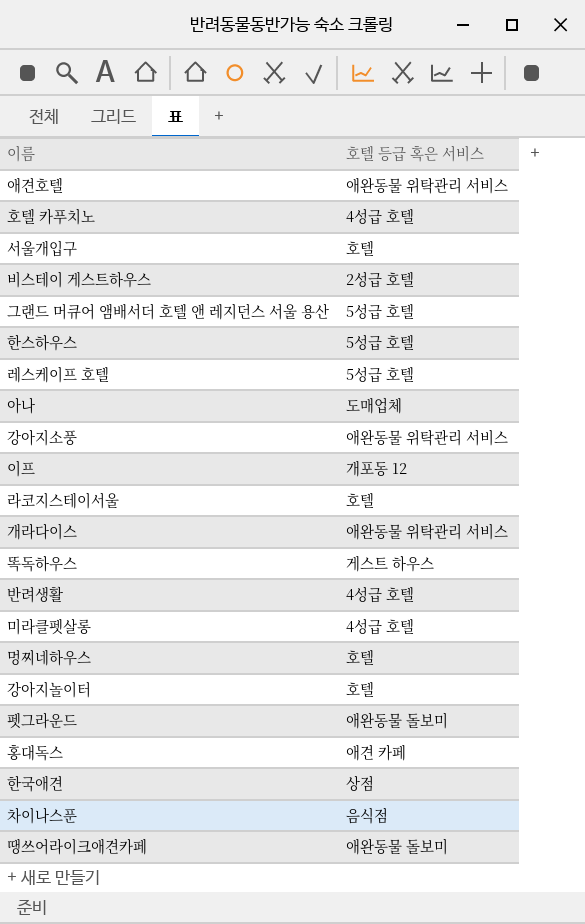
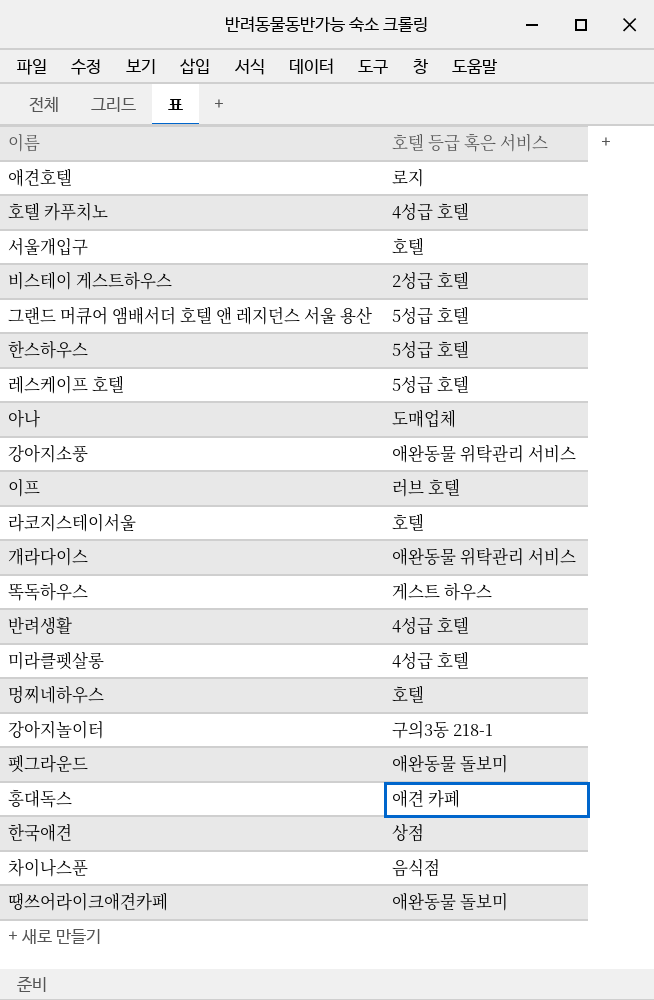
애견호텔 | 호텔 등급 혹은 서비스: 애완동물 위탁관리 서비스 -> 로지
이프 | 호텔 등급 혹은 서비스: 개포동 12 -> 러브 호텔
강아지놀이터 | 호텔 등급 혹은 서비스: 호텔 -> 구의3동 218-1

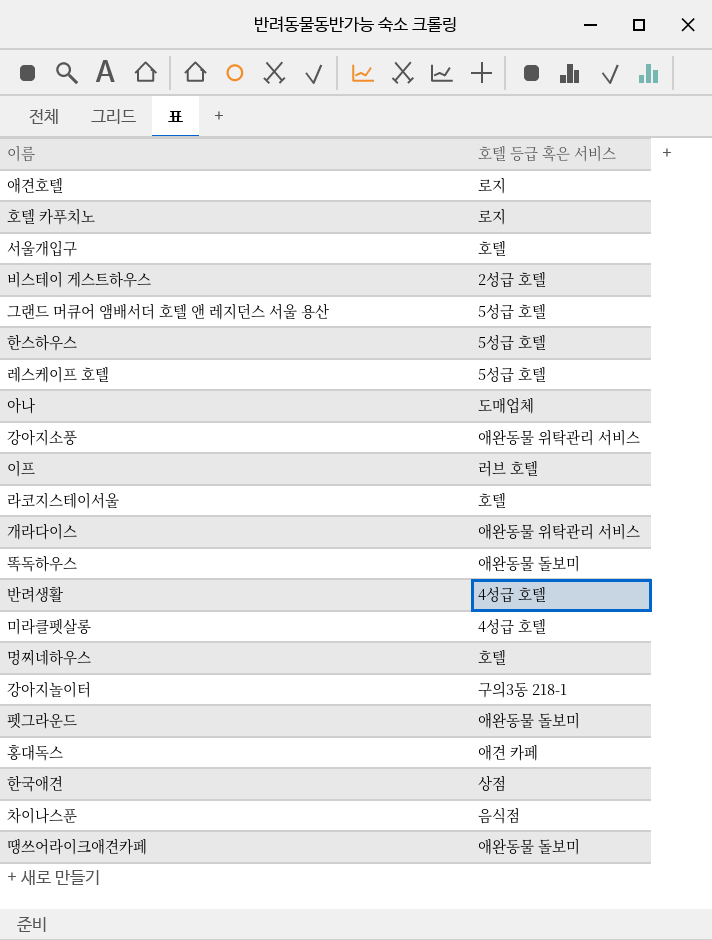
호텔 카푸치노 | 호텔 등급 혹은 서비스: 4성급 호텔 -> 로지
똑독하우스 | 호텔 등급 혹은 서비스: 게스트 하우스 -> 애완동물 돌보미

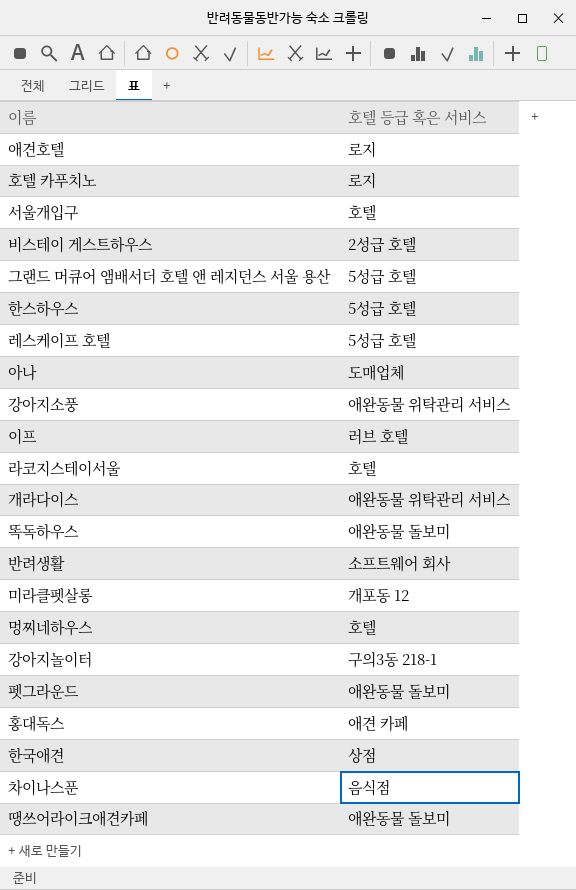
반려생활 | 호텔 등급 혹은 서비스: 4성급 호텔 -> 소프트웨어 회사
미라클펫살롱 | 호텔 등급 혹은 서비스: 4성급 호텔 -> 개포동 12

